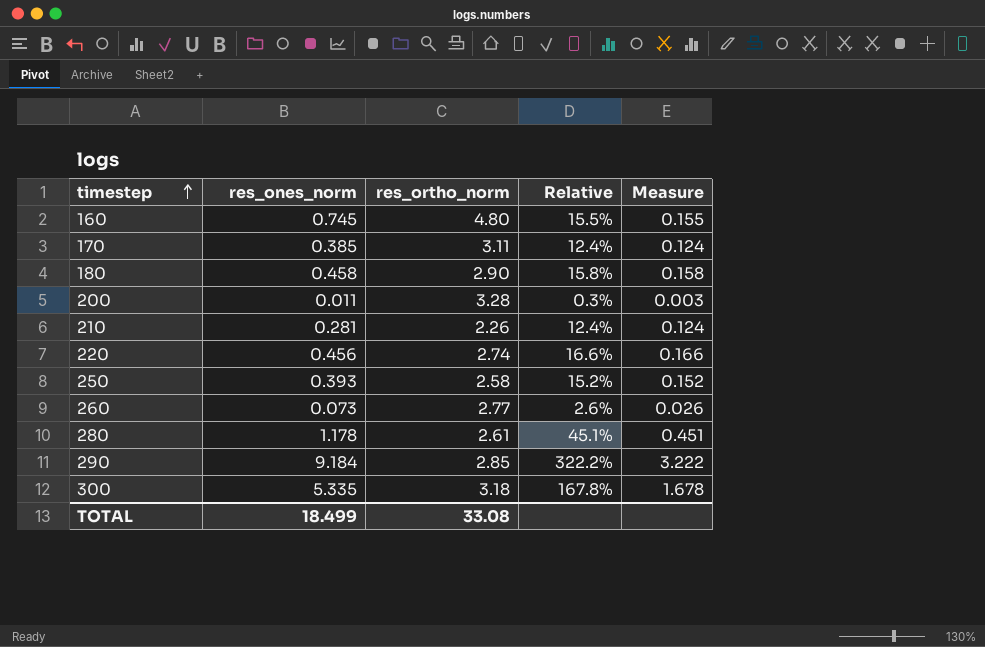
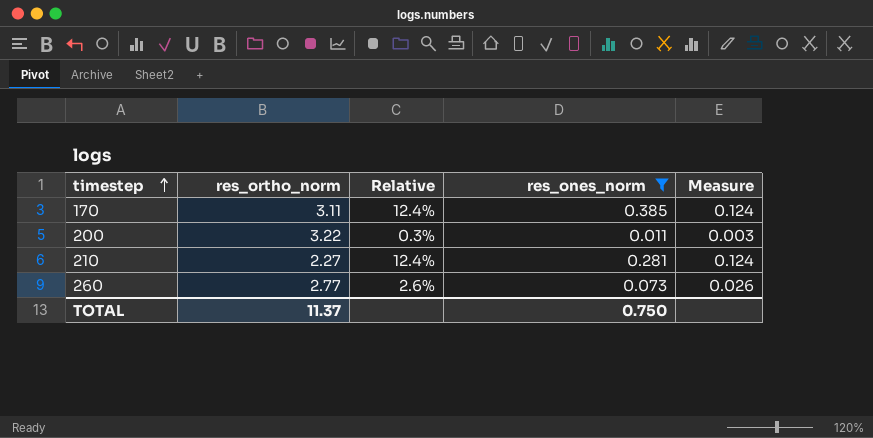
filter: none -> res_ones_norm <= 0.385
column res_ones_norm | position: 2 -> 4
200 | res_ortho_norm: 3.28 -> 3.22
210 | res_ortho_norm: 2.26 -> 2.27
TOTAL | res_ortho_norm: 33.08 -> 11.37
TOTAL | res_ones_norm: 18.499 -> 0.750

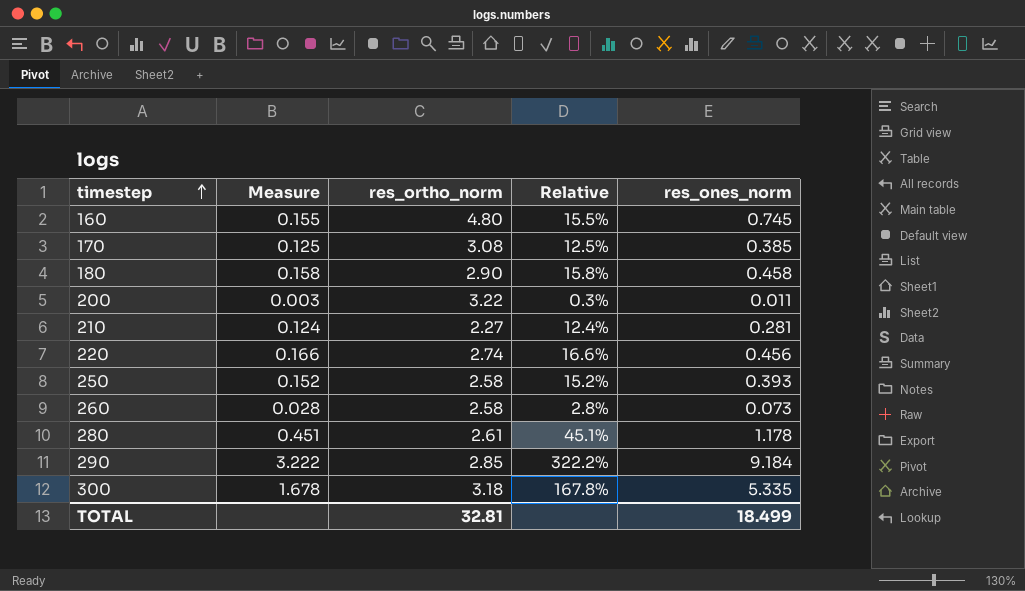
filter: res_ones_norm <= 0.385 -> none
column Measure | position: 5 -> 2
170 | Measure: 0.124 -> 0.125
170 | res_ortho_norm: 3.11 -> 3.08
170 | Relative: 12.4% -> 12.5%
260 | Measure: 0.026 -> 0.028
260 | res_ortho_norm: 2.77 -> 2.58
260 | Relative: 2.6% -> 2.8%
TOTAL | res_ortho_norm: 11.37 -> 32.81
TOTAL | res_ones_norm: 0.750 -> 18.499

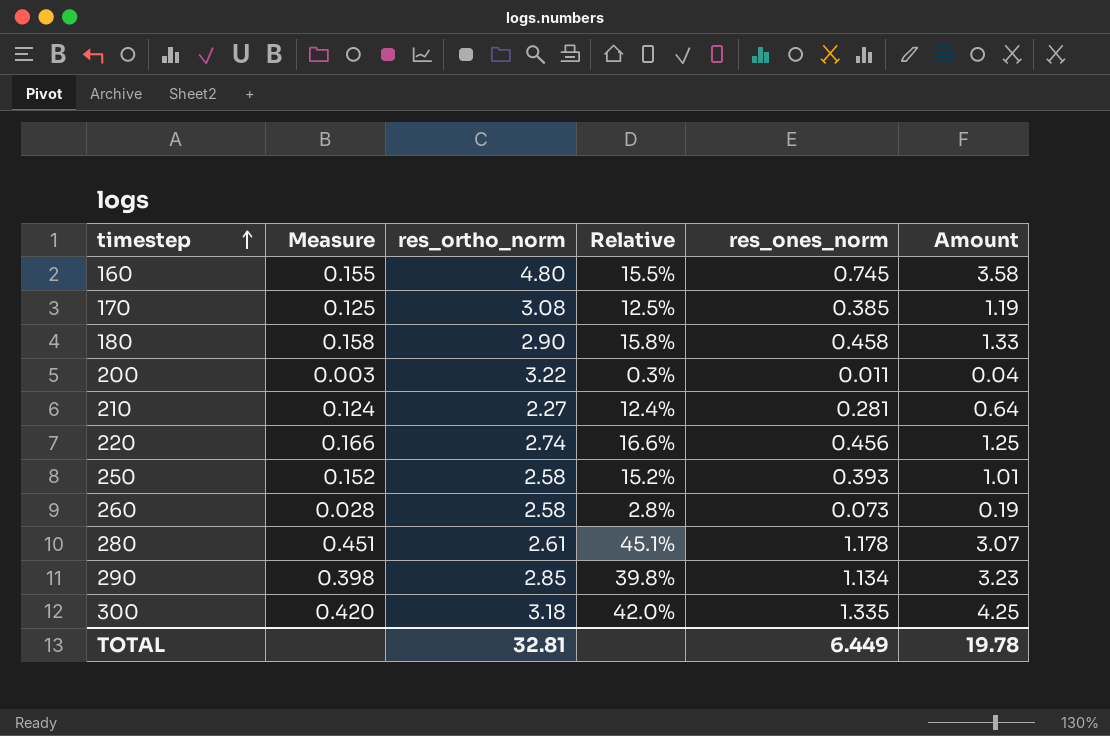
column Amount | formula: none -> [res_ortho_norm] * [res_ones_norm]
290 | Measure: 3.222 -> 0.398
290 | Relative: 322.2% -> 39.8%
290 | res_ones_norm: 9.184 -> 1.134
300 | Measure: 1.678 -> 0.420
300 | Relative: 167.8% -> 42.0%
300 | res_ones_norm: 5.335 -> 1.335
TOTAL | res_ones_norm: 18.499 -> 6.449

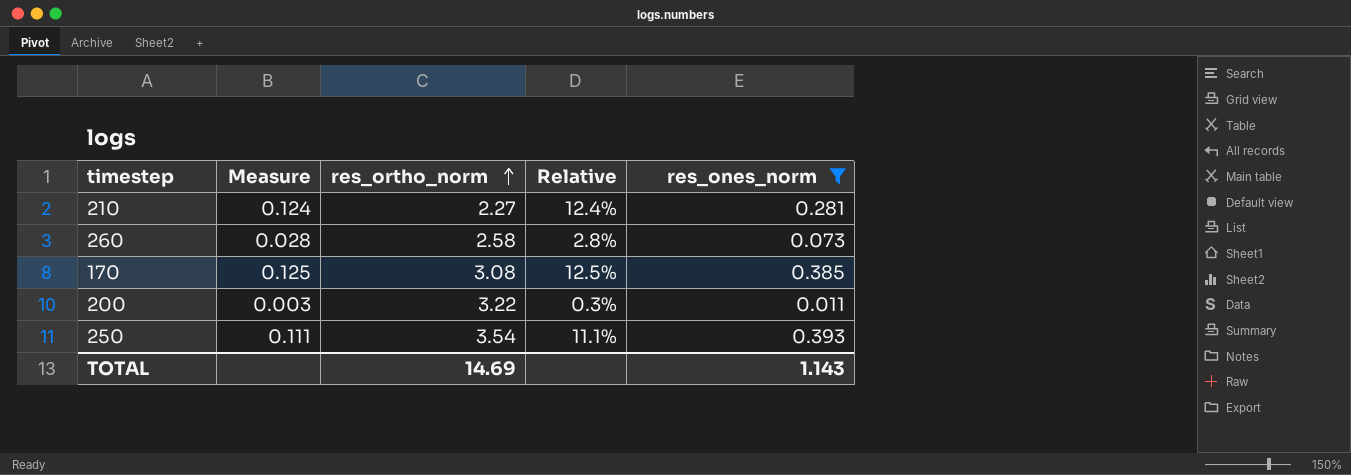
filter: none -> res_ones_norm <= 0.393
row order: timestep ascending -> res_ortho_norm ascending
column Amount | formula: [res_ortho_norm] * [res_ones_norm] -> none
250 | Measure: 0.152 -> 0.111
250 | res_ortho_norm: 2.58 -> 3.54
250 | Relative: 15.2% -> 11.1%
TOTAL | res_ortho_norm: 32.81 -> 14.69
TOTAL | res_ones_norm: 6.449 -> 1.143

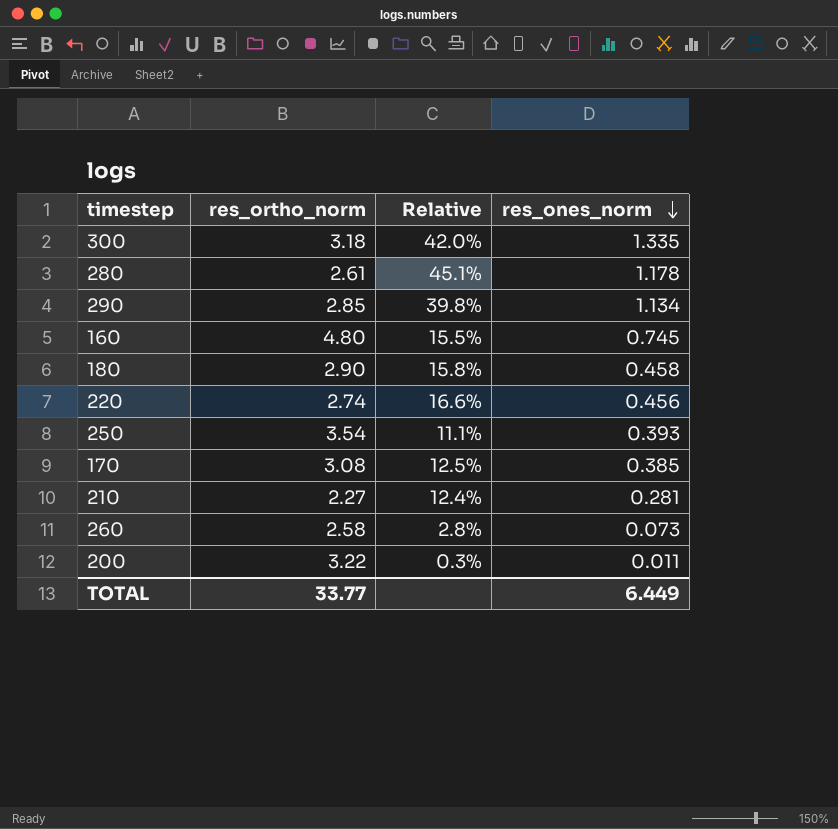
filter: res_ones_norm <= 0.393 -> none
row order: res_ortho_norm ascending -> res_ones_norm descending
column Measure | formula: [res_ones_norm] / [res_ortho_norm] -> none
TOTAL | res_ortho_norm: 14.69 -> 33.77
TOTAL | res_ones_norm: 1.143 -> 6.449

